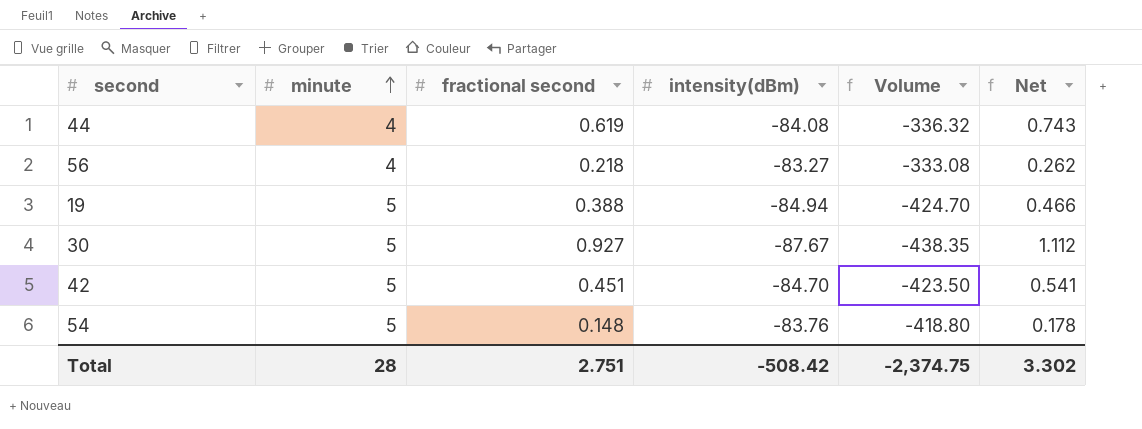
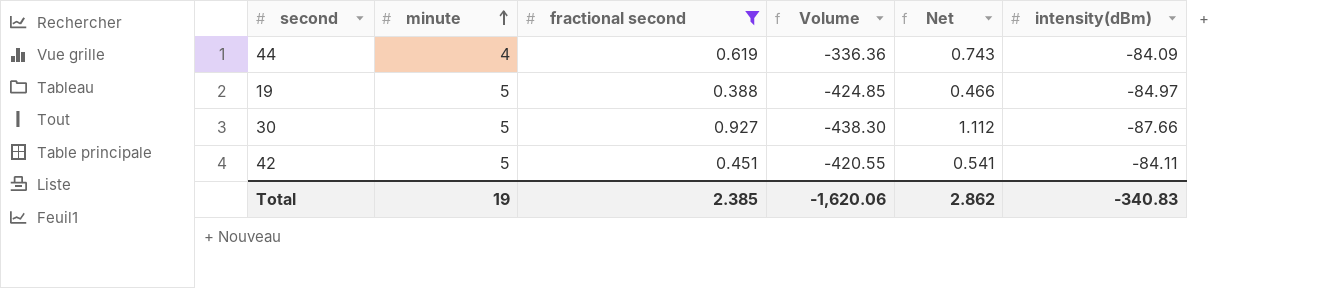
filter: none -> fractional second >= 0.388
column intensity(dBm) | position: 4 -> 6
44 | Volume: -336.32 -> -336.36
44 | intensity(dBm): -84.08 -> -84.09
19 | Volume: -424.70 -> -424.85
19 | intensity(dBm): -84.94 -> -84.97
30 | Volume: -438.35 -> -438.30
30 | intensity(dBm): -87.67 -> -87.66
42 | Volume: -423.50 -> -420.55
42 | intensity(dBm): -84.70 -> -84.11
Total | minute: 28 -> 19
Total | fractional second: 2.751 -> 2.385
Total | Volume: -2,374.75 -> -1,620.06
Total | Net: 3.302 -> 2.862
Total | intensity(dBm): -508.42 -> -340.83

